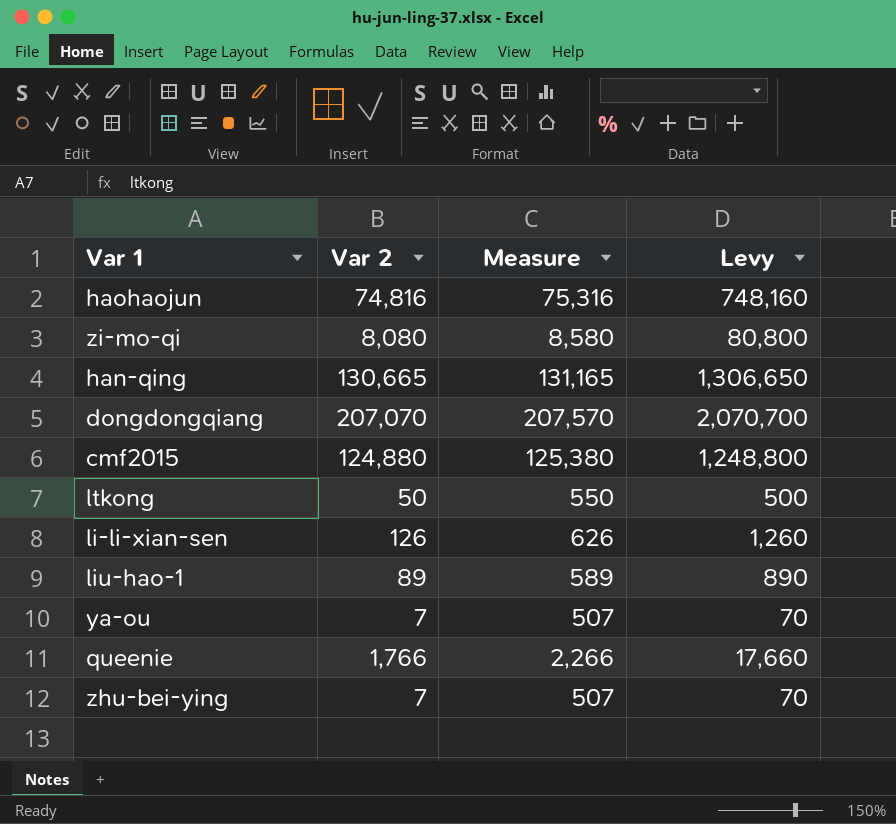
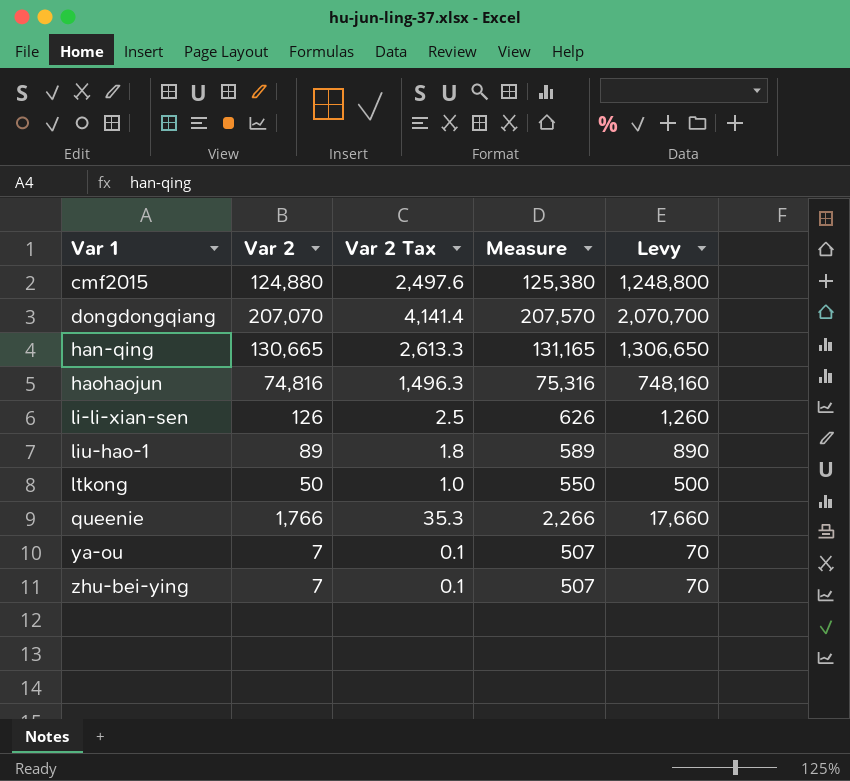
row order: none -> Var 1 ascending
column Var 2 Tax | formula: none -> [Var 2] * 0.02
row zi-mo-qi: 8,080 | 8,580 | 80,800 -> none

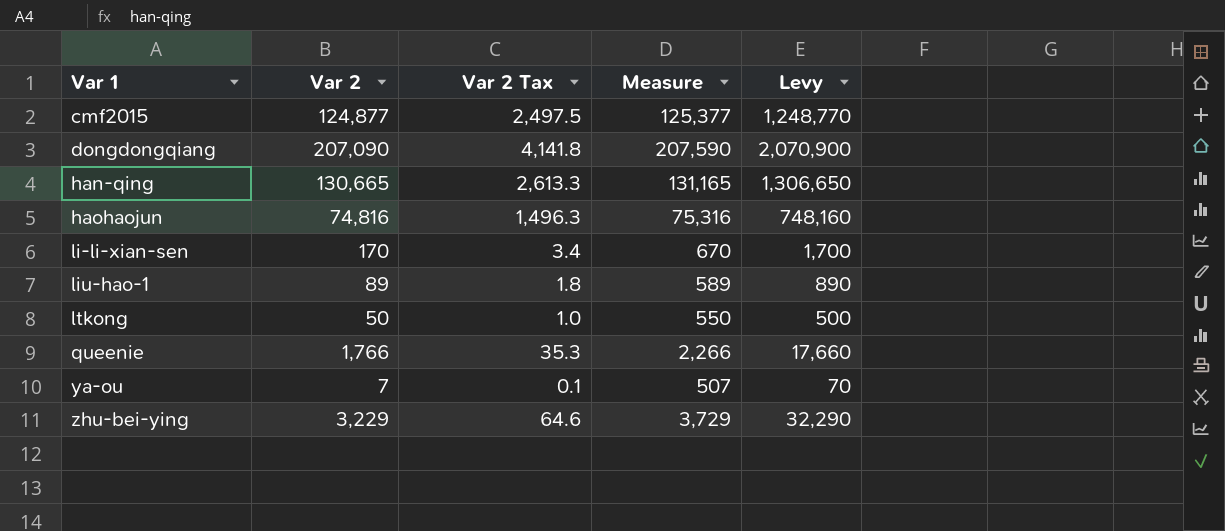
cmf2015 | Var 2: 124,880 -> 124,877
cmf2015 | Var 2 Tax: 2,497.6 -> 2,497.5
cmf2015 | Measure: 125,380 -> 125,377
cmf2015 | Levy: 1,248,800 -> 1,248,770
dongdongqiang | Var 2: 207,070 -> 207,090
dongdongqiang | Var 2 Tax: 4,141.4 -> 4,141.8
dongdongqiang | Measure: 207,570 -> 207,590
dongdongqiang | Levy: 2,070,700 -> 2,070,900
li-li-xian-sen | Var 2: 126 -> 170
li-li-xian-sen | Var 2 Tax: 2.5 -> 3.4
li-li-xian-sen | Measure: 626 -> 670
li-li-xian-sen | Levy: 1,260 -> 1,700
zhu-bei-ying | Var 2: 7 -> 3,229
zhu-bei-ying | Var 2 Tax: 0.1 -> 64.6
zhu-bei-ying | Measure: 507 -> 3,729
zhu-bei-ying | Levy: 70 -> 32,290

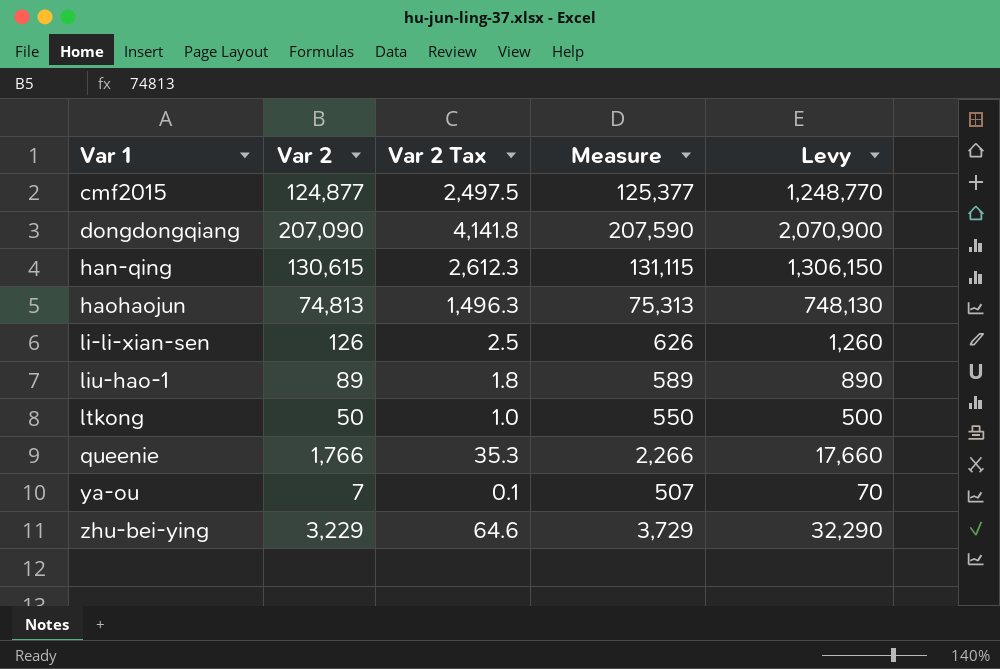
han-qing | Var 2: 130,665 -> 130,615
han-qing | Var 2 Tax: 2,613.3 -> 2,612.3
han-qing | Measure: 131,165 -> 131,115
han-qing | Levy: 1,306,650 -> 1,306,150
haohaojun | Var 2: 74,816 -> 74,813
haohaojun | Measure: 75,316 -> 75,313
haohaojun | Levy: 748,160 -> 748,130
li-li-xian-sen | Var 2: 170 -> 126
li-li-xian-sen | Var 2 Tax: 3.4 -> 2.5
li-li-xian-sen | Measure: 670 -> 626
li-li-xian-sen | Levy: 1,700 -> 1,260

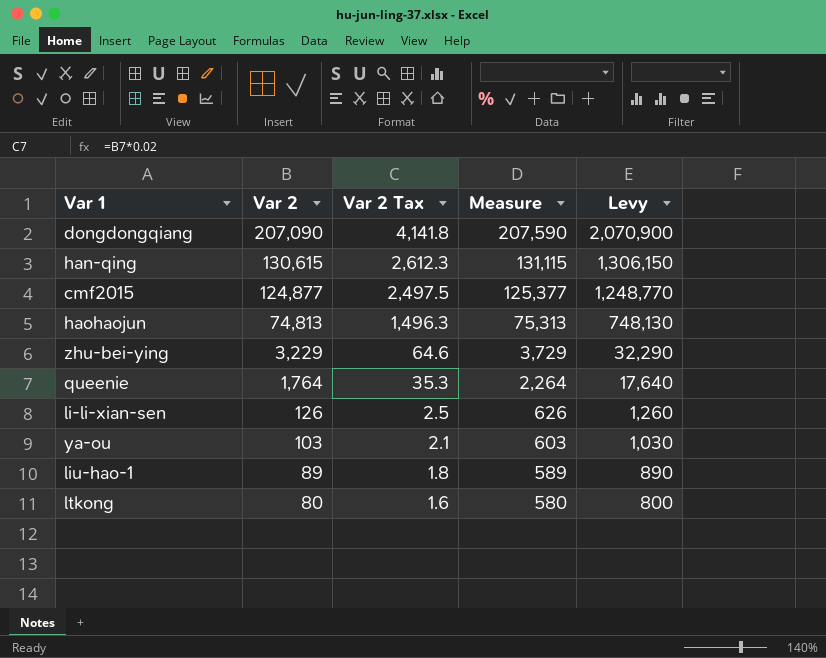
row order: Var 1 ascending -> Var 2 descending
queenie | Var 2: 1,766 -> 1,764
queenie | Measure: 2,266 -> 2,264
queenie | Levy: 17,660 -> 17,640
ya-ou | Var 2: 7 -> 103
ya-ou | Var 2 Tax: 0.1 -> 2.1
ya-ou | Measure: 507 -> 603
ya-ou | Levy: 70 -> 1,030
ltkong | Var 2: 50 -> 80
ltkong | Var 2 Tax: 1.0 -> 1.6
ltkong | Measure: 550 -> 580
ltkong | Levy: 500 -> 800

